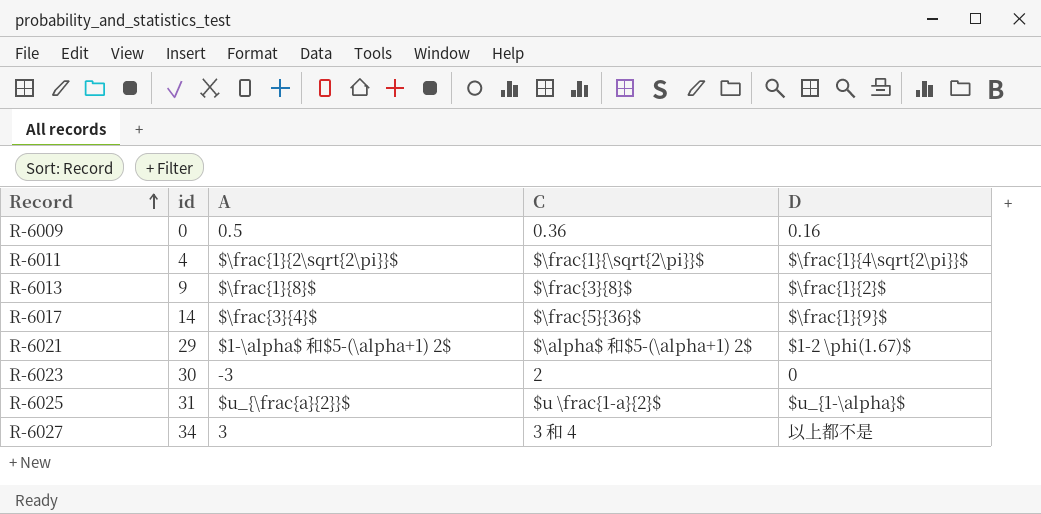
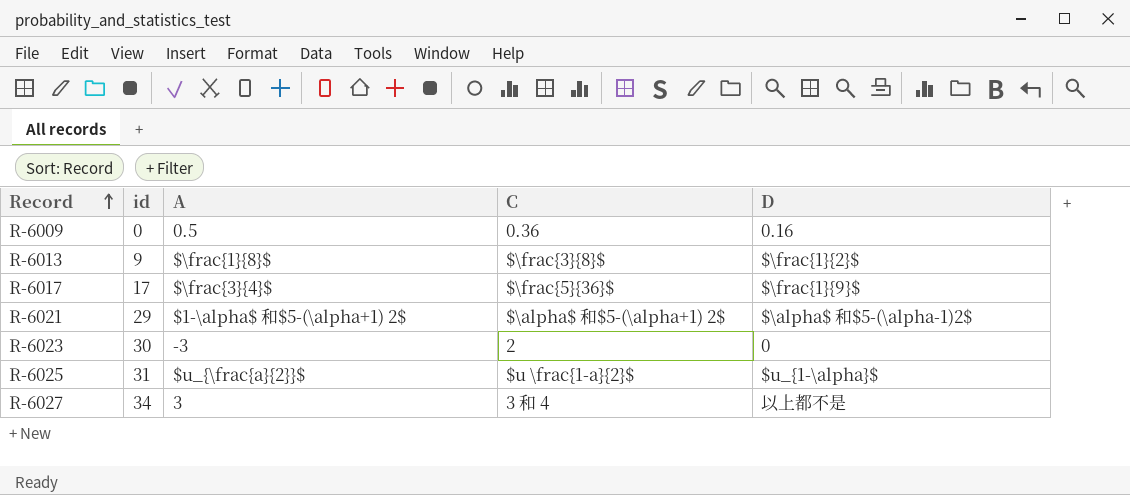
row R-6011: 4 | $\frac{1}{2\sqrt{2\pi}}$ | $\frac{1}{\sqrt{2\pi}}$ | $\frac{1}{4\sqrt{2\pi}}$ -> none
R-6017 | id: 14 -> 17
R-6021 | D: $1-2 \phi(1.67)$ -> $\alpha$ 和$5-(\alpha-1)2$

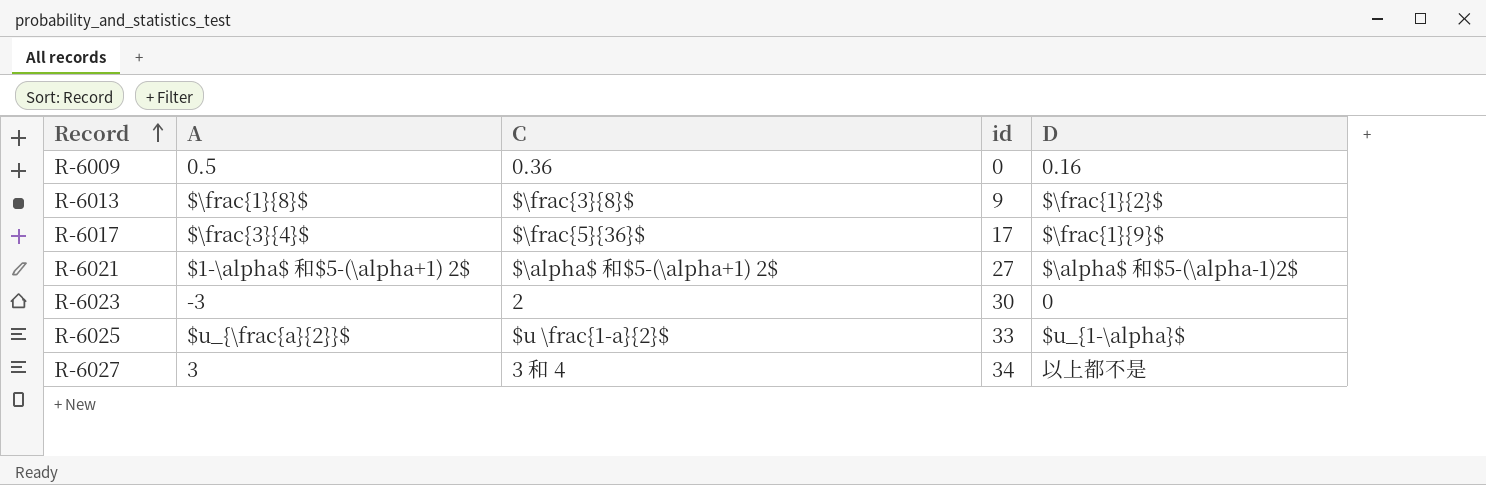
column id | position: 2 -> 4
R-6021 | id: 29 -> 27
R-6025 | id: 31 -> 33

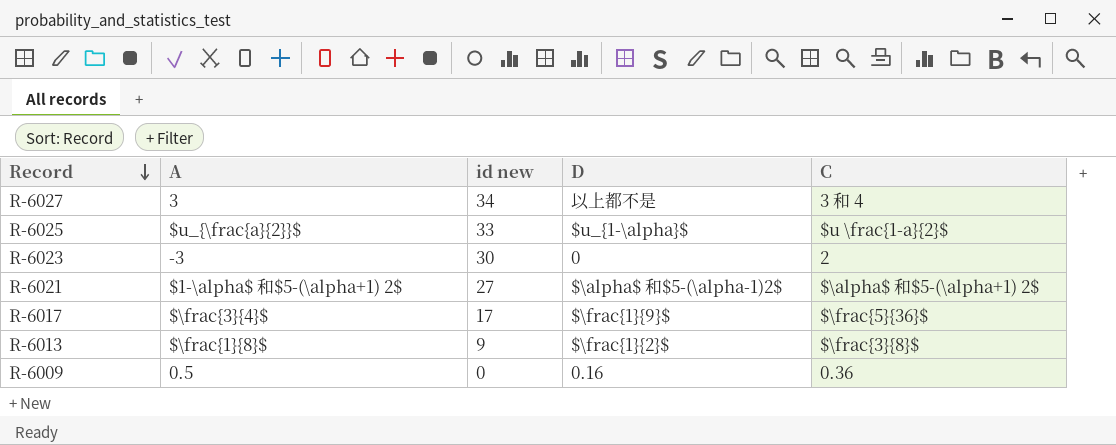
row order: Record ascending -> Record descending
column name: id -> id new
column C | position: 3 -> 5

